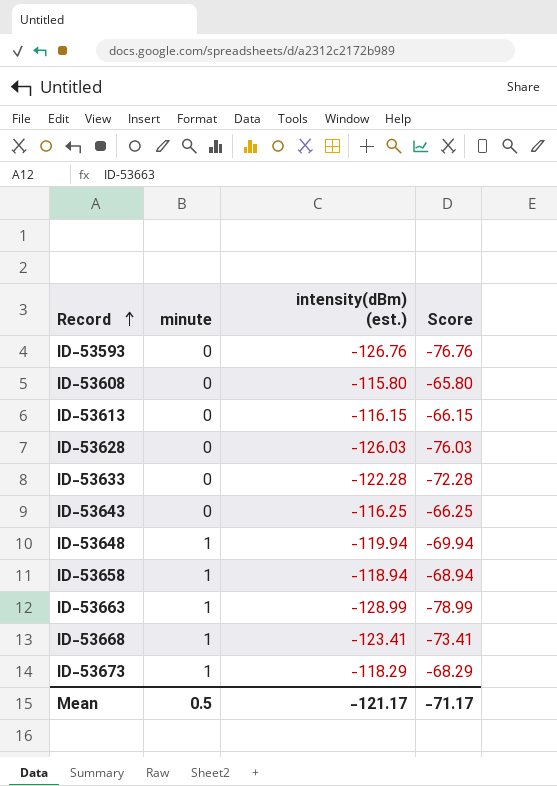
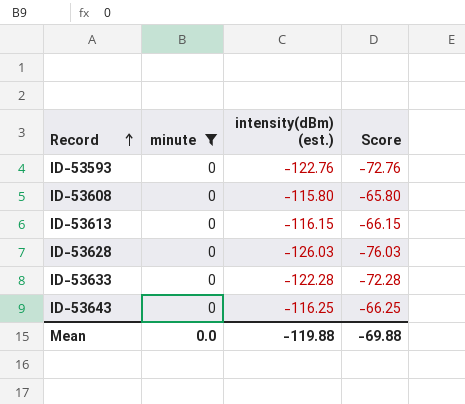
filter: none -> minute = 0
ID-53593 | intensity(dBm) (est.): -126.76 -> -122.76
ID-53593 | Score: -76.76 -> -72.76
Mean | minute: 0.5 -> 0.0
Mean | intensity(dBm) (est.): -121.17 -> -119.88
Mean | Score: -71.17 -> -69.88

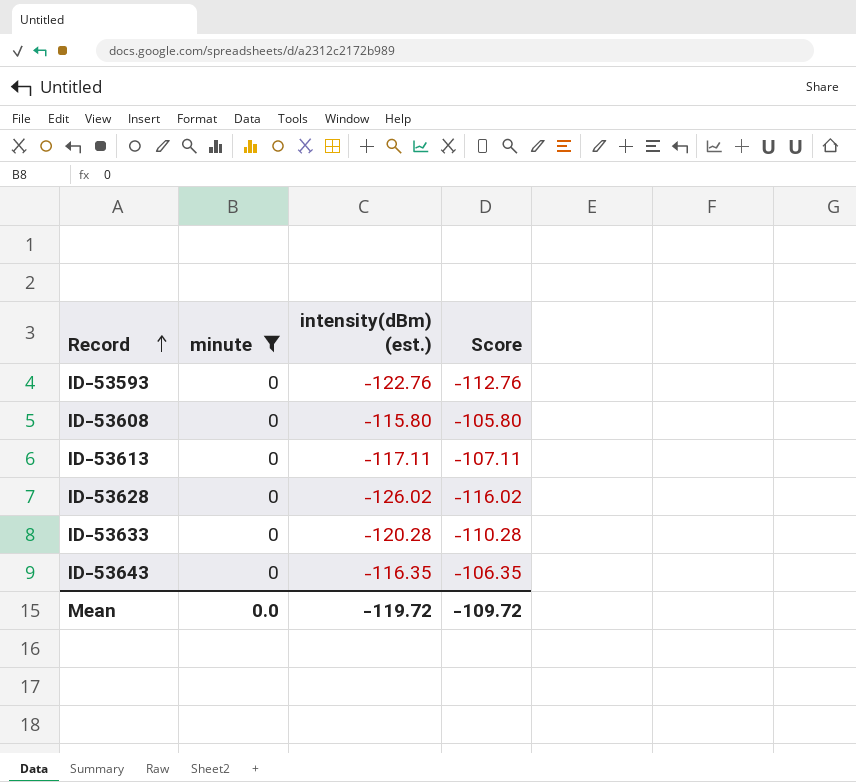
column Score | formula: [intensity(dBm) (est.)] + 50 -> [intensity(dBm) (est.)] + 10
ID-53613 | intensity(dBm) (est.): -116.15 -> -117.11
ID-53628 | intensity(dBm) (est.): -126.03 -> -126.02
ID-53633 | intensity(dBm) (est.): -122.28 -> -120.28
ID-53643 | intensity(dBm) (est.): -116.25 -> -116.35
Mean | intensity(dBm) (est.): -119.88 -> -119.72
Mean | Score: -69.88 -> -109.72

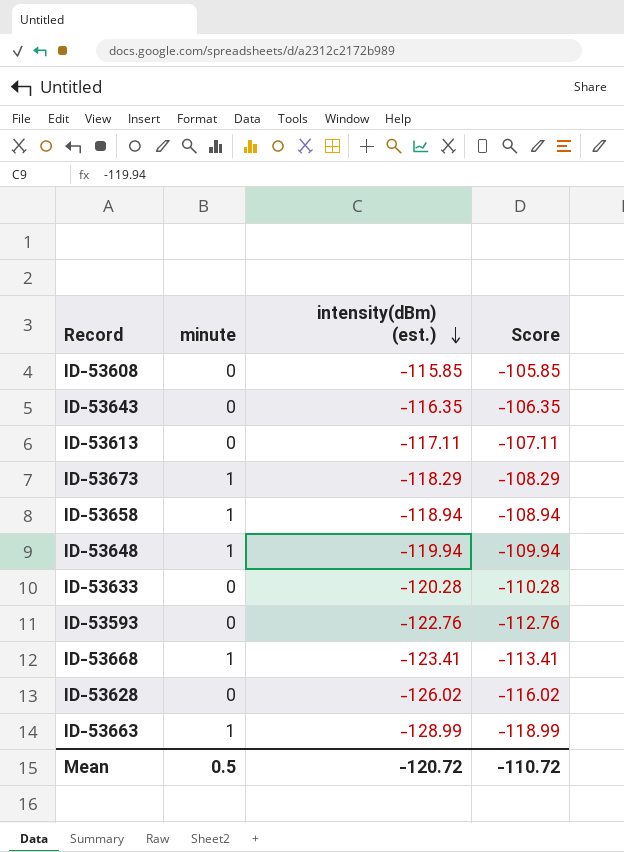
filter: minute = 0 -> none
row order: Record ascending -> intensity(dBm) (est.) descending
ID-53608 | intensity(dBm) (est.): -115.80 -> -115.85
ID-53608 | Score: -105.80 -> -105.85
Mean | minute: 0.0 -> 0.5
Mean | intensity(dBm) (est.): -119.72 -> -120.72
Mean | Score: -109.72 -> -110.72

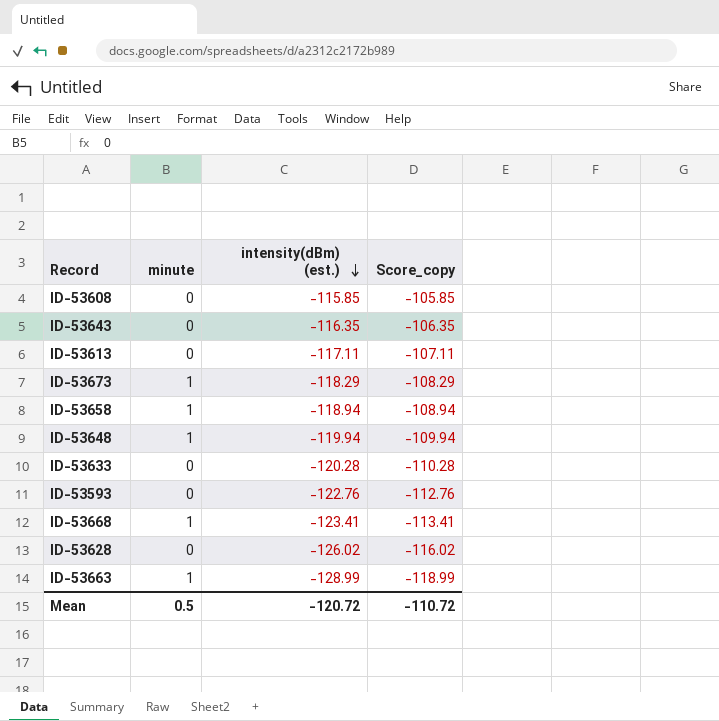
column name: Score -> Score_copy

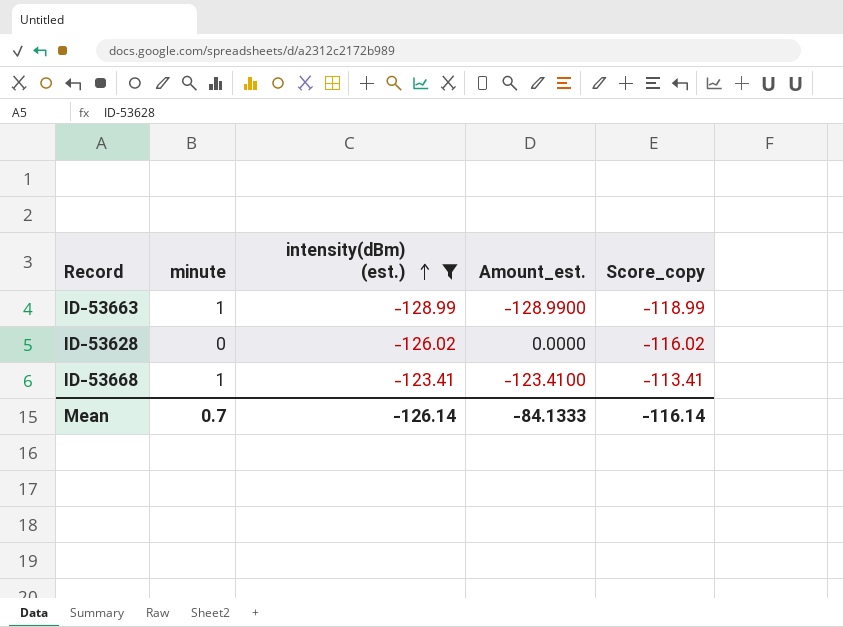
filter: none -> intensity(dBm) (est.) <= -123.41
row order: intensity(dBm) (est.) descending -> intensity(dBm) (est.) ascending
column Amount_est. | formula: none -> [minute] * [intensity(dBm) (est.)]
Mean | minute: 0.5 -> 0.7
Mean | intensity(dBm) (est.): -120.72 -> -126.14
Mean | Score_copy: -110.72 -> -116.14

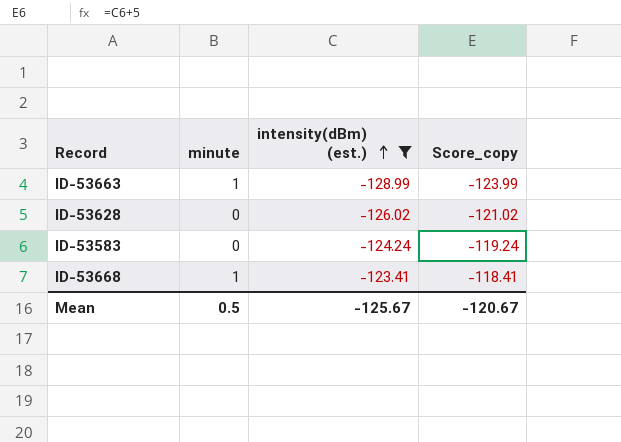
column Amount_est. | formula: [minute] * [intensity(dBm) (est.)] -> none
column Score_copy | formula: [intensity(dBm) (est.)] + 10 -> [intensity(dBm) (est.)] + 5
row ID-53583: none -> 0 | -124.24 | -119.24
Mean | minute: 0.7 -> 0.5
Mean | intensity(dBm) (est.): -126.14 -> -125.67
Mean | Score_copy: -116.14 -> -120.67

